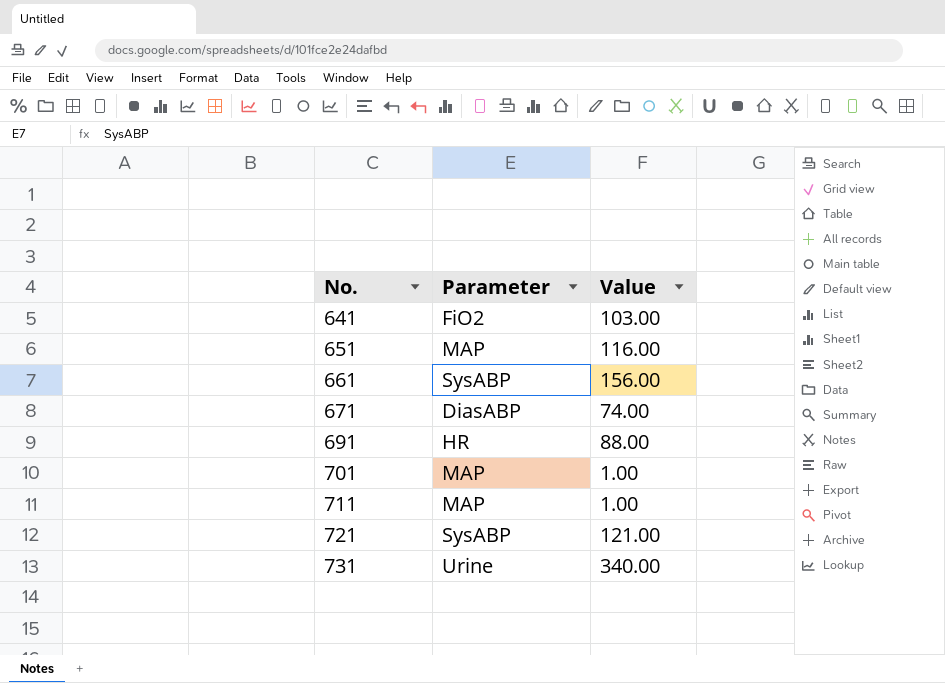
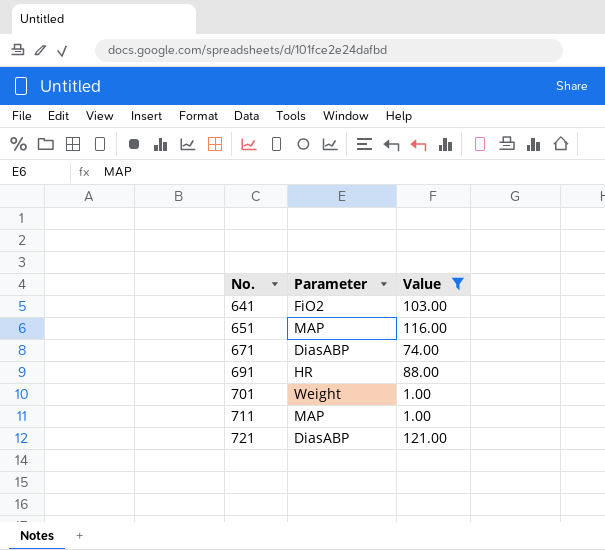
filter: none -> Value <= 121.00
701 | Parameter: MAP -> Weight
721 | Parameter: SysABP -> DiasABP

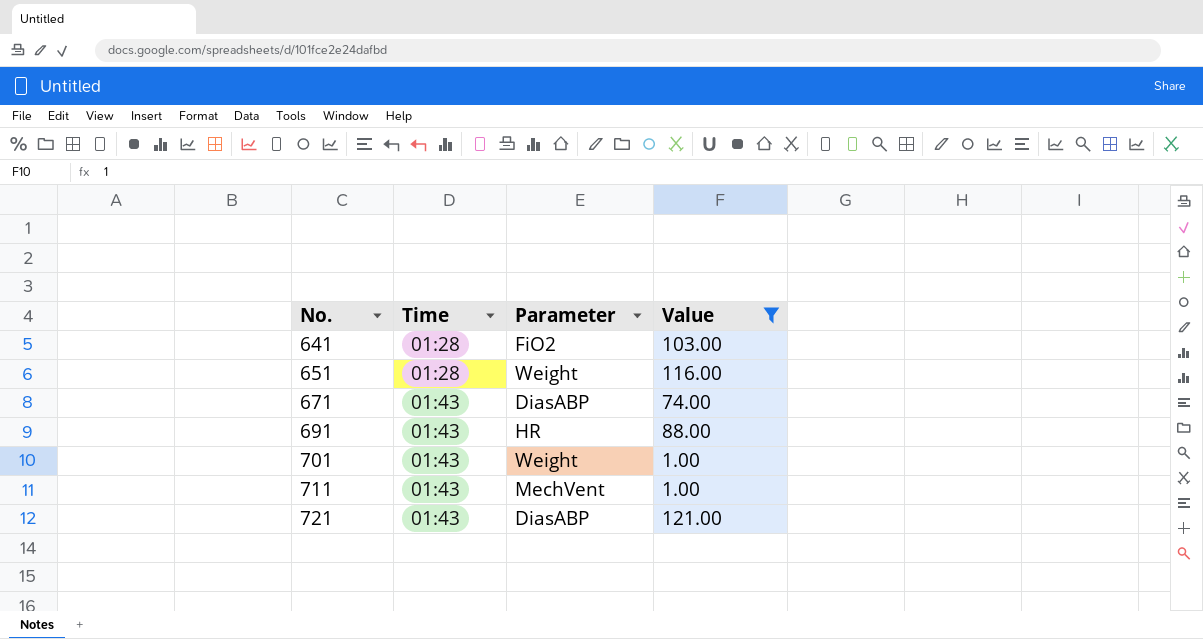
column Time | position: none -> 2
651 | Parameter: MAP -> Weight
711 | Parameter: MAP -> MechVent

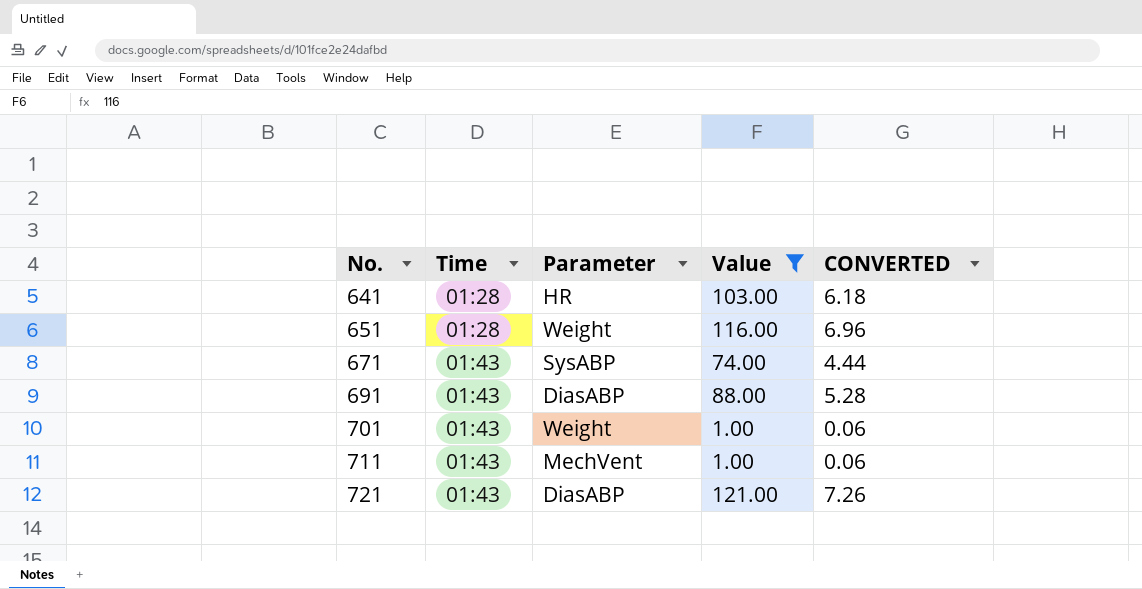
column CONVERTED | formula: none -> [Value] * 0.06
641 | Parameter: FiO2 -> HR
671 | Parameter: DiasABP -> SysABP
691 | Parameter: HR -> DiasABP

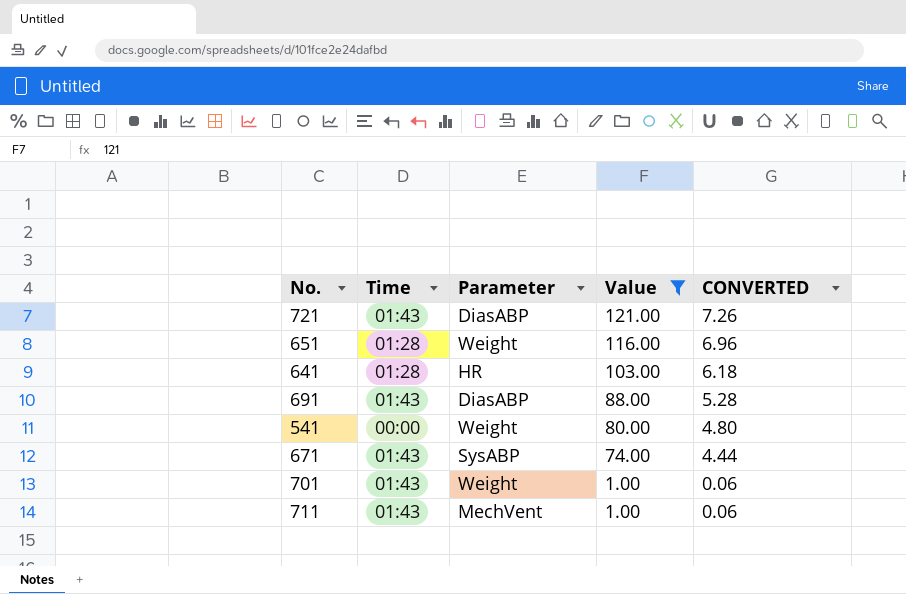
row order: No. ascending -> Value descending
row 541: none -> 00:00 | Weight | 80.00 | 4.80

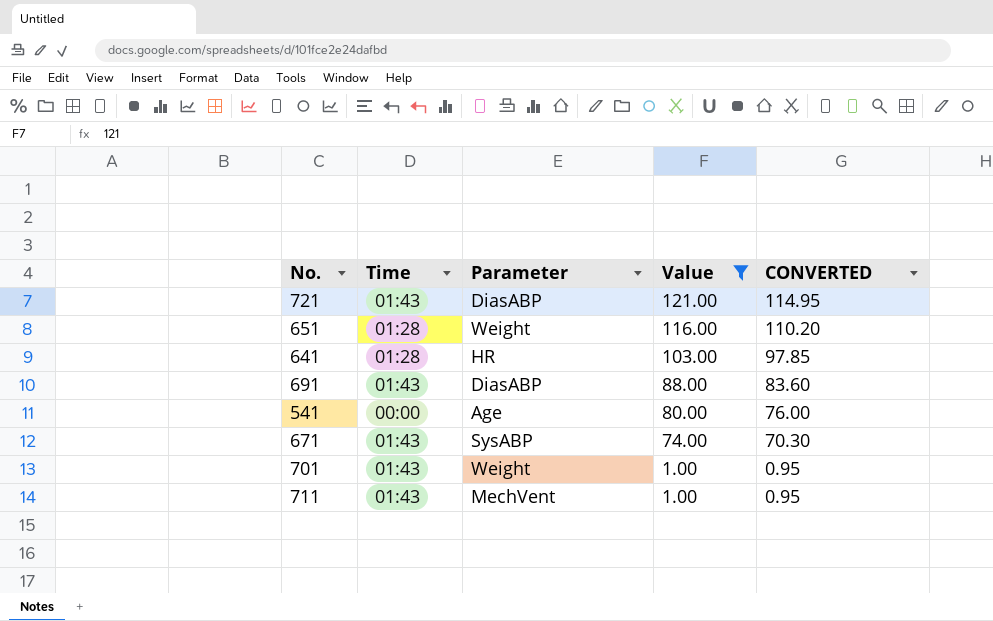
column CONVERTED | formula: [Value] * 0.06 -> [Value] * 0.95
541 | Parameter: Weight -> Age

